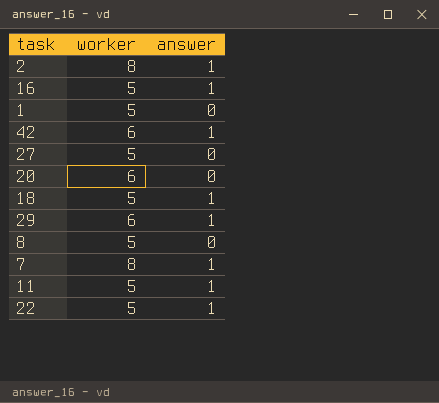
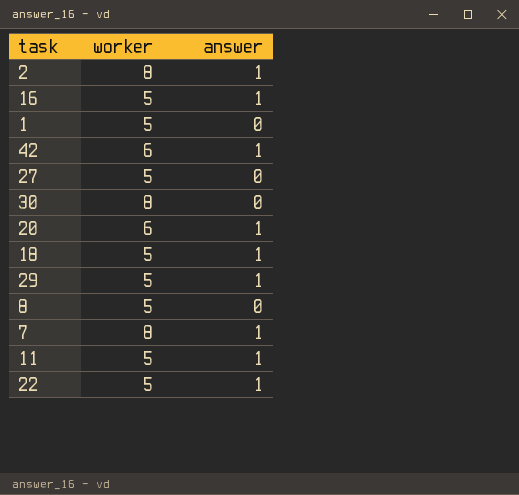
row 30: none -> 8 | 0
20 | answer: 0 -> 1
29 | worker: 6 -> 5

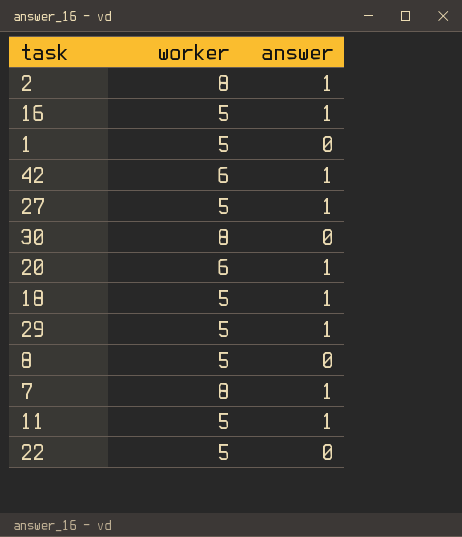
27 | answer: 0 -> 1
22 | answer: 1 -> 0

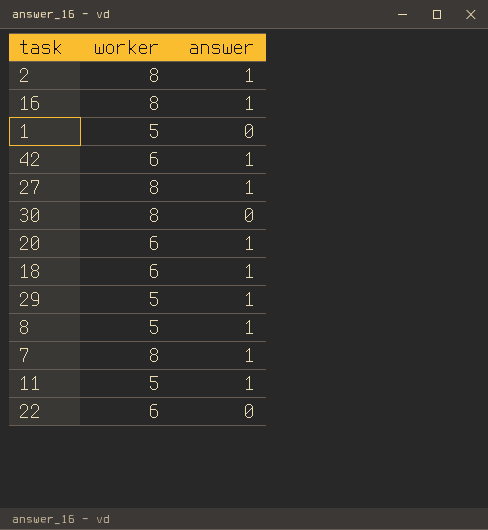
16 | worker: 5 -> 8
27 | worker: 5 -> 8
18 | worker: 5 -> 6
8 | answer: 0 -> 1
22 | worker: 5 -> 6

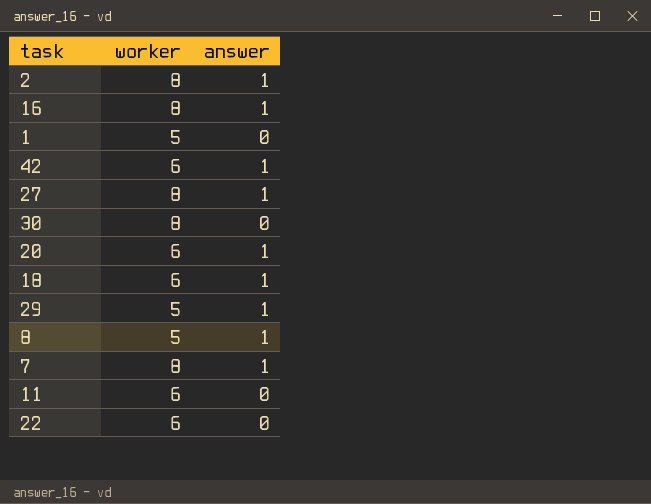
11 | worker: 5 -> 6
11 | answer: 1 -> 0

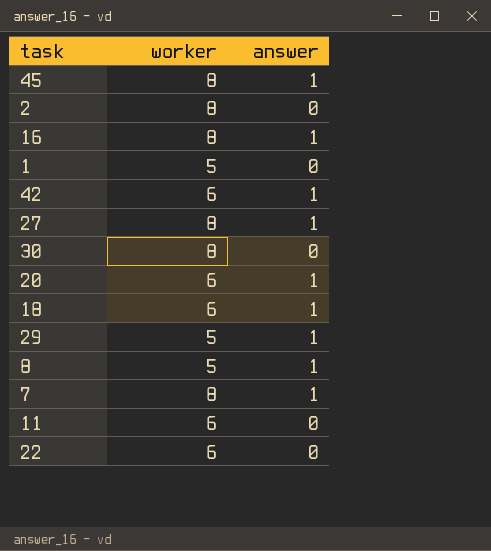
row 45: none -> 8 | 1
2 | answer: 1 -> 0

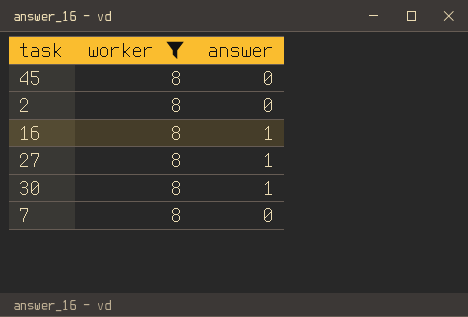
filter: none -> worker = 8
45 | answer: 1 -> 0
30 | answer: 0 -> 1
7 | answer: 1 -> 0

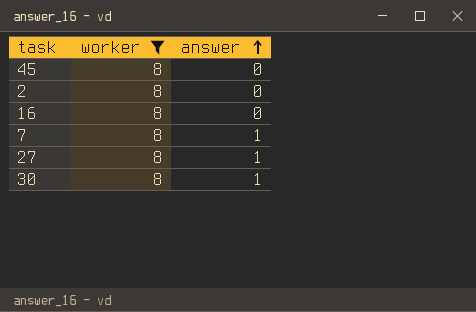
row order: none -> answer ascending
16 | answer: 1 -> 0
7 | answer: 0 -> 1

